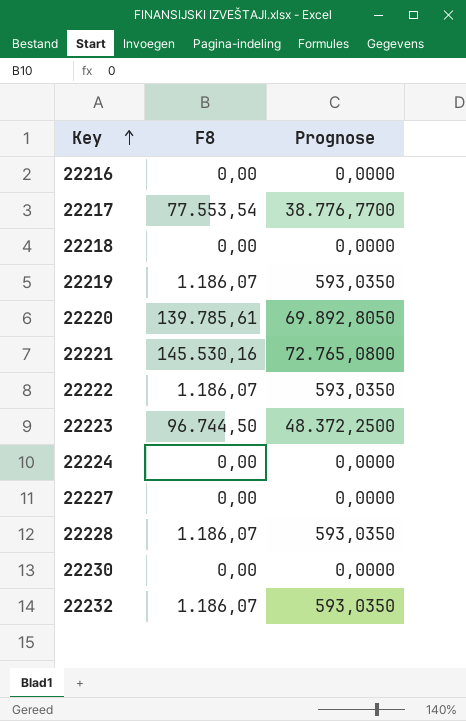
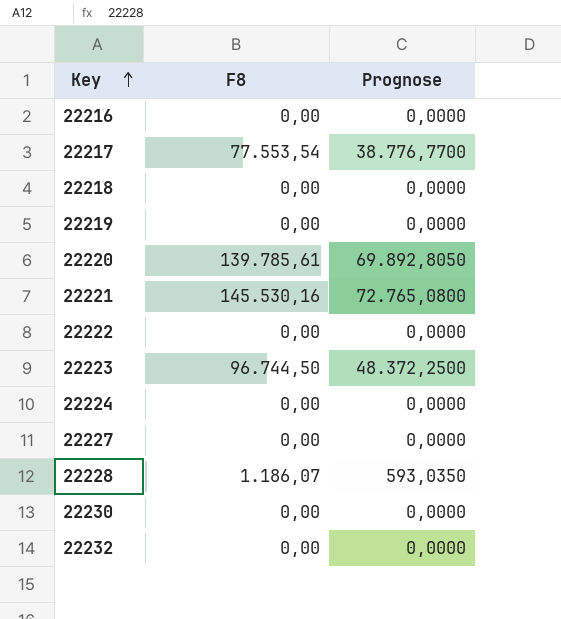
22219 | F8: 1.186,07 -> 0,00
22219 | Prognose: 593,0350 -> 0,0000
22222 | F8: 1.186,07 -> 0,00
22222 | Prognose: 593,0350 -> 0,0000
22232 | F8: 1.186,07 -> 0,00
22232 | Prognose: 593,0350 -> 0,0000

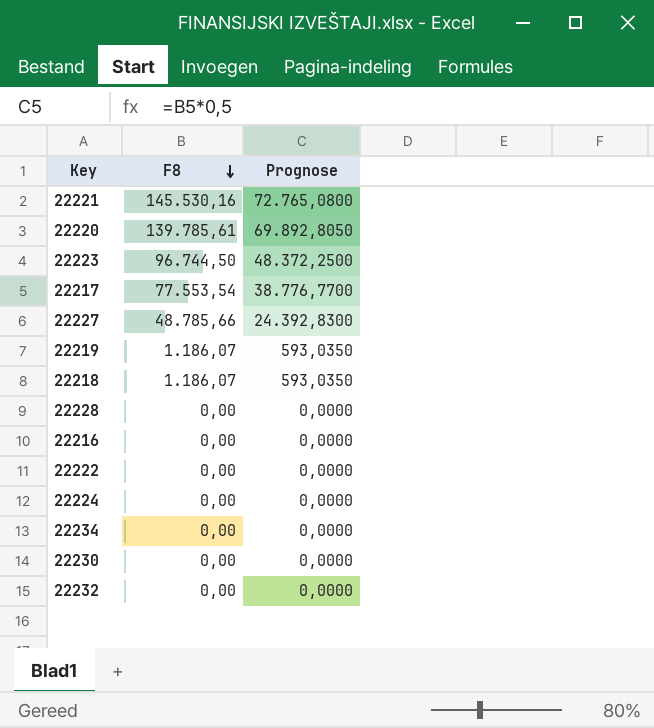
row order: Key ascending -> F8 descending
22227 | F8: 0,00 -> 48.785,66
22227 | Prognose: 0,0000 -> 24.392,8300
22219 | F8: 0,00 -> 1.186,07
22219 | Prognose: 0,0000 -> 593,0350
22218 | F8: 0,00 -> 1.186,07
22218 | Prognose: 0,0000 -> 593,0350
22228 | F8: 1.186,07 -> 0,00
22228 | Prognose: 593,0350 -> 0,0000
row 22234: none -> 0,00 | 0,0000

